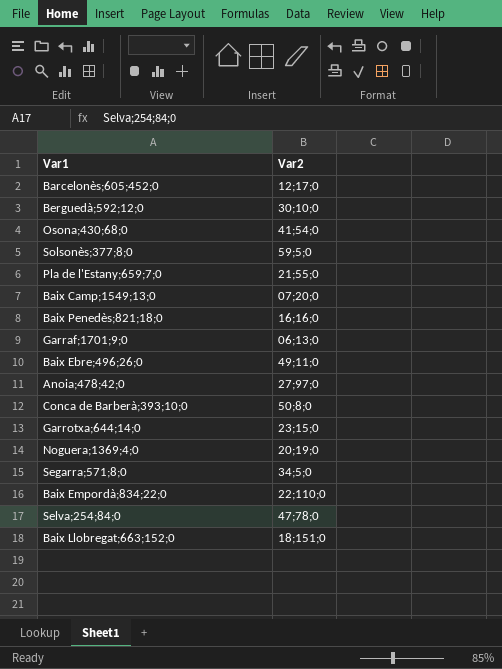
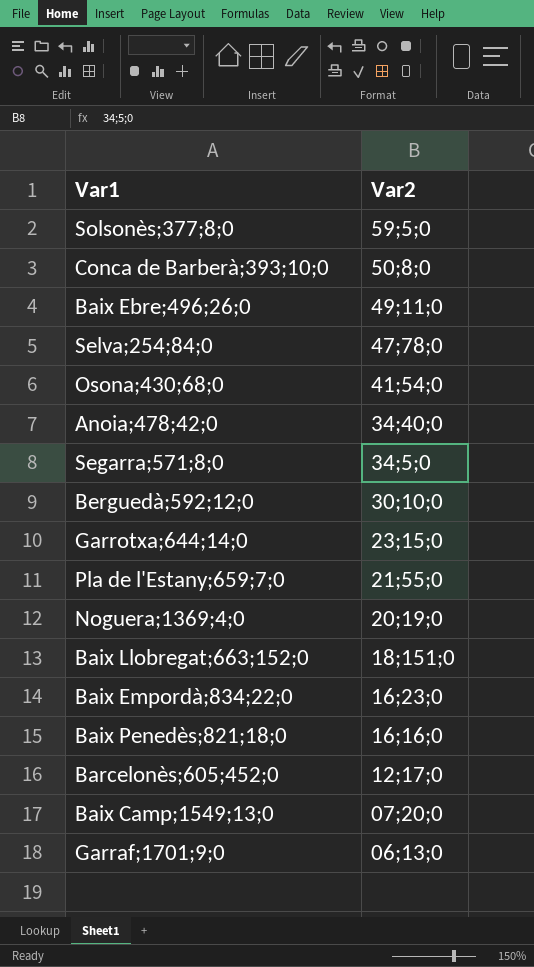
row order: none -> Var2 descending
Anoia;478;42;0 | Var2: 27;97;0 -> 34;40;0
Baix Empordà;834;22;0 | Var2: 22;110;0 -> 16;23;0

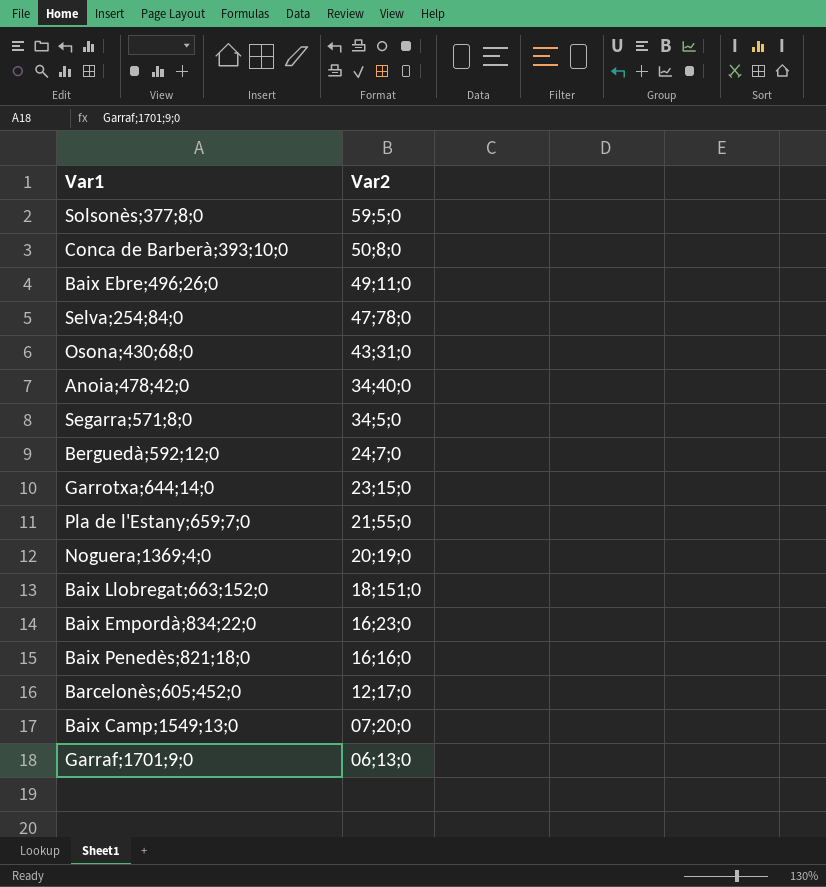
Osona;430;68;0 | Var2: 41;54;0 -> 43;31;0
Berguedà;592;12;0 | Var2: 30;10;0 -> 24;7;0

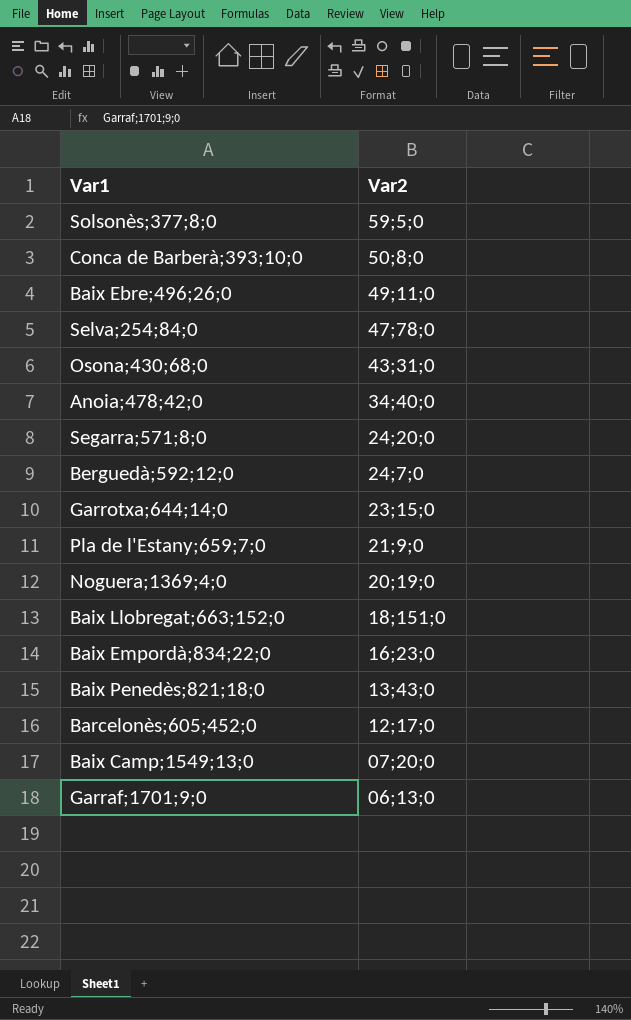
Segarra;571;8;0 | Var2: 34;5;0 -> 24;20;0
Pla de l'Estany;659;7;0 | Var2: 21;55;0 -> 21;9;0
Baix Penedès;821;18;0 | Var2: 16;16;0 -> 13;43;0

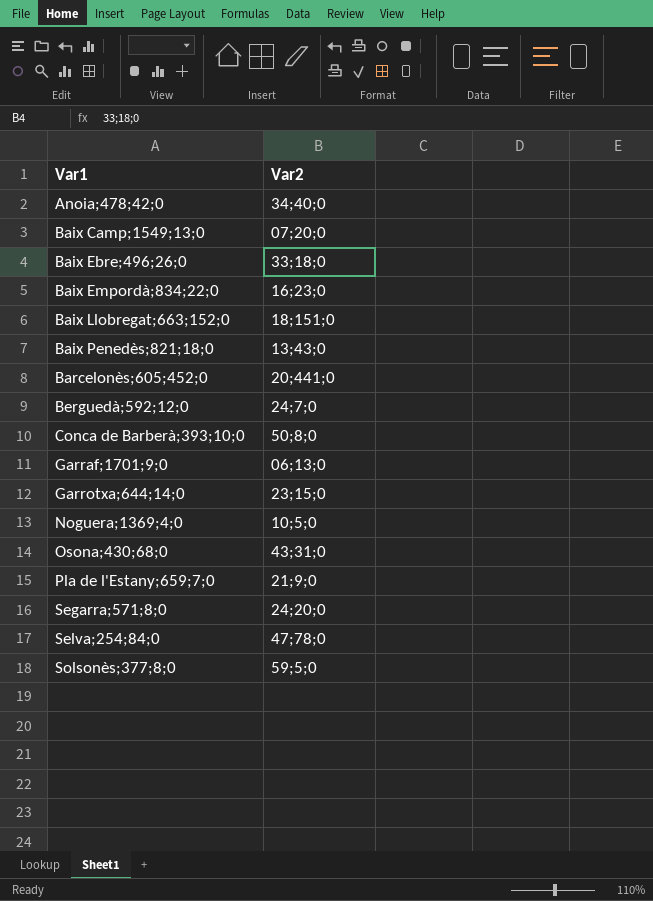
row order: Var2 descending -> Var1 ascending
Baix Ebre;496;26;0 | Var2: 49;11;0 -> 33;18;0
Barcelonès;605;452;0 | Var2: 12;17;0 -> 20;441;0
Noguera;1369;4;0 | Var2: 20;19;0 -> 10;5;0

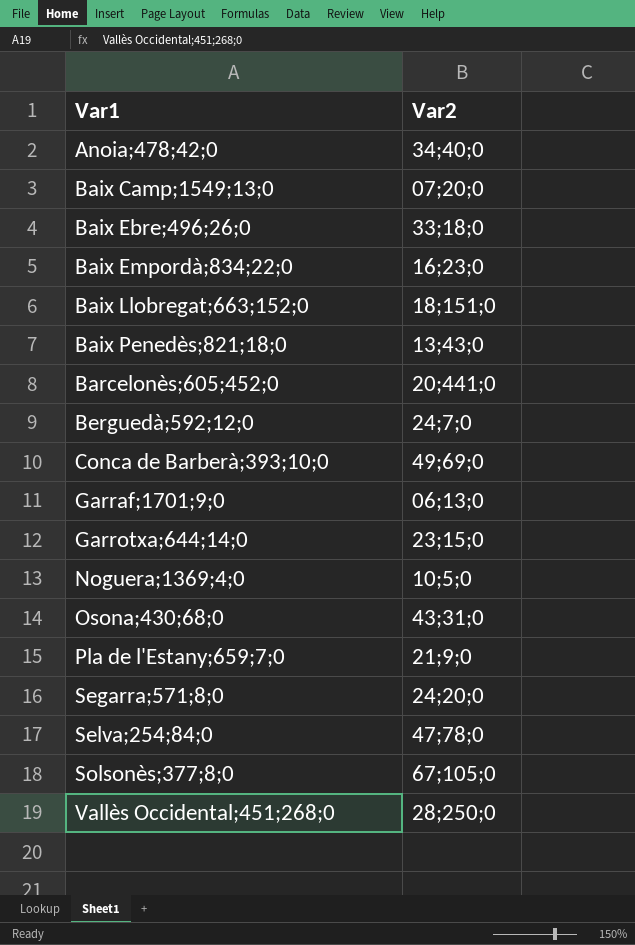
Conca de Barberà;393;10;0 | Var2: 50;8;0 -> 49;69;0
Solsonès;377;8;0 | Var2: 59;5;0 -> 67;105;0
row Vallès Occidental;451;268;0: none -> 28;250;0

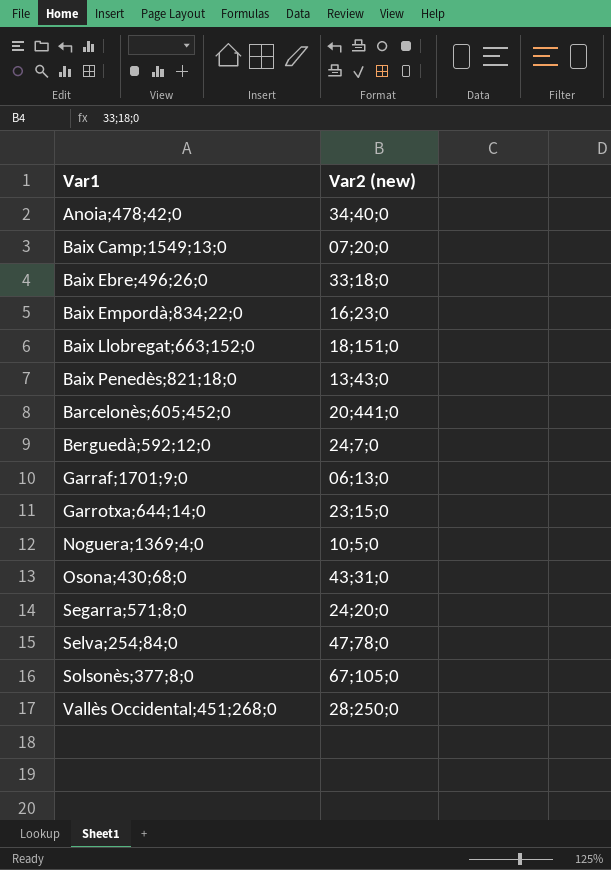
column name: Var2 -> Var2 (new)
row Conca de Barberà;393;10;0: 49;69;0 -> none
row Pla de l'Estany;659;7;0: 21;9;0 -> none

